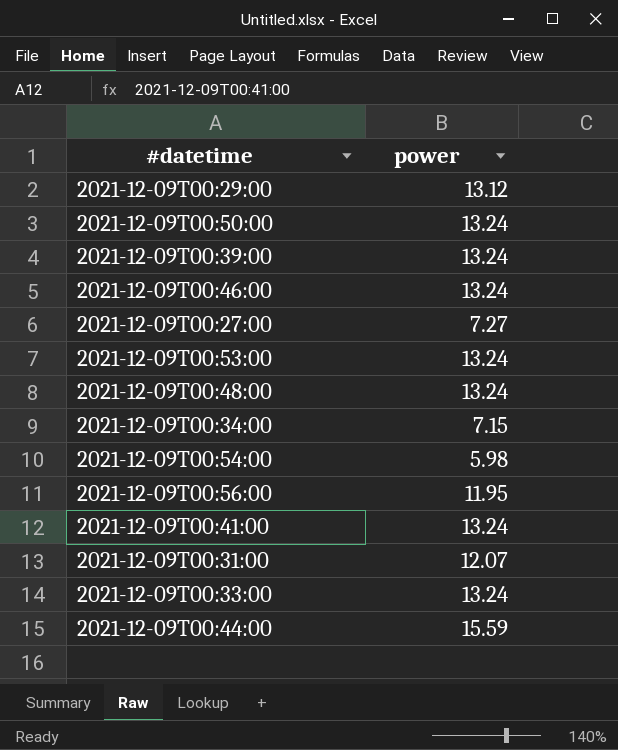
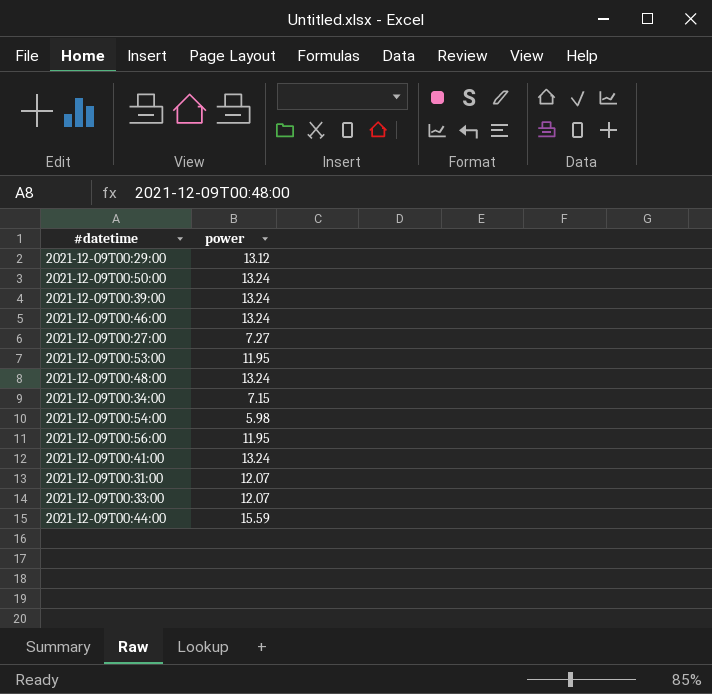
2021-12-09T00:53:00 | power: 13.24 -> 11.95
2021-12-09T00:33:00 | power: 13.24 -> 12.07

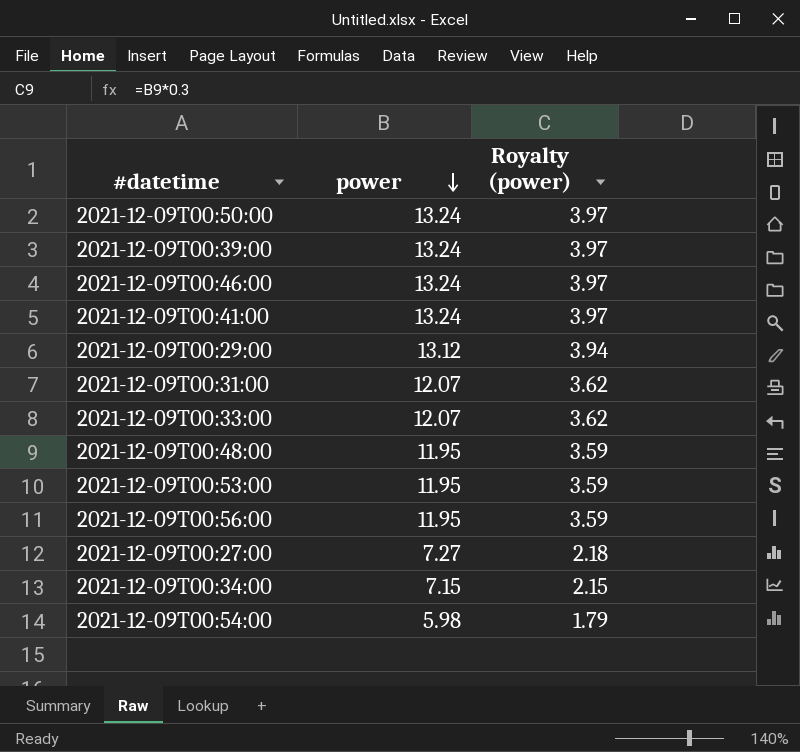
row order: none -> power descending
column Royalty (power) | formula: none -> [power] * 0.3
row 2021-12-09T00:44:00: 15.59 -> none
2021-12-09T00:48:00 | power: 13.24 -> 11.95

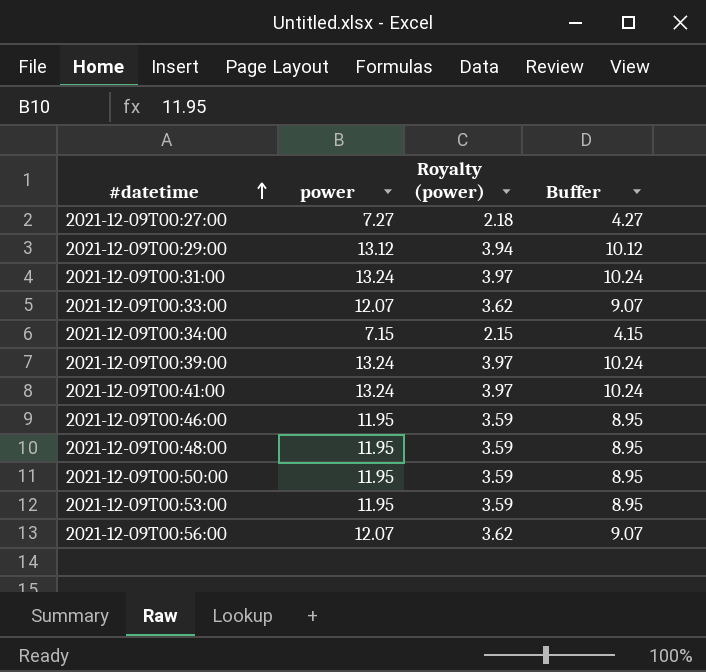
row order: power descending -> #datetime ascending
column Buffer | formula: none -> [power] - 3
row 2021-12-09T00:54:00: 5.98 | 1.79 -> none
2021-12-09T00:31:00 | power: 12.07 -> 13.24
2021-12-09T00:31:00 | Royalty (power): 3.62 -> 3.97
2021-12-09T00:46:00 | power: 13.24 -> 11.95
2021-12-09T00:46:00 | Royalty (power): 3.97 -> 3.59
2021-12-09T00:50:00 | power: 13.24 -> 11.95
2021-12-09T00:50:00 | Royalty (power): 3.97 -> 3.59
2021-12-09T00:56:00 | power: 11.95 -> 12.07
2021-12-09T00:56:00 | Royalty (power): 3.59 -> 3.62

